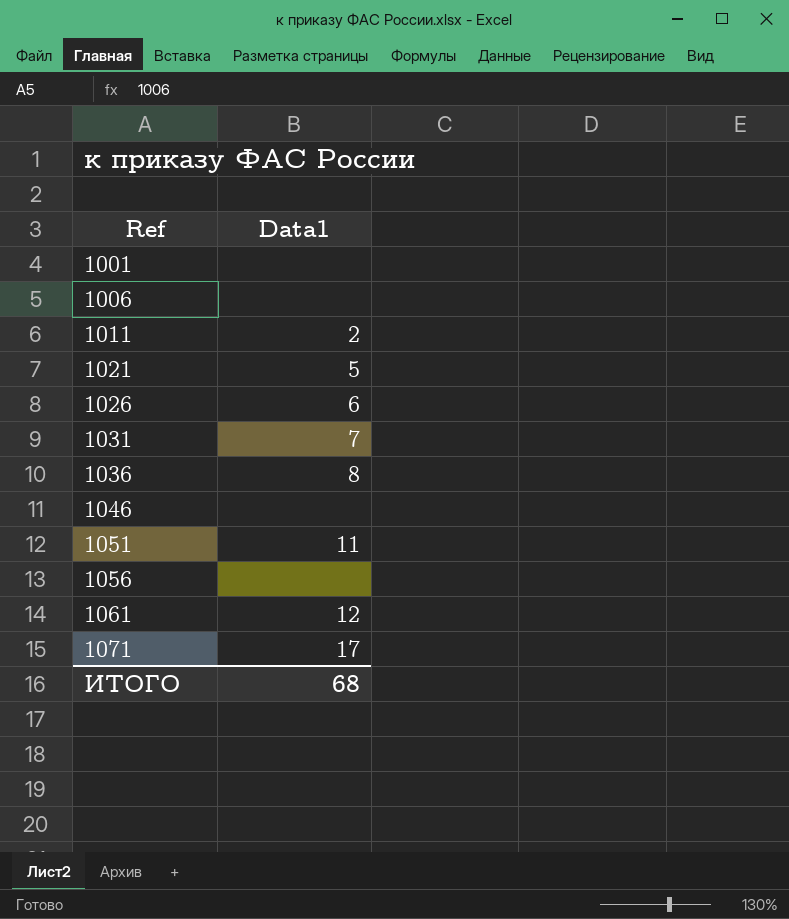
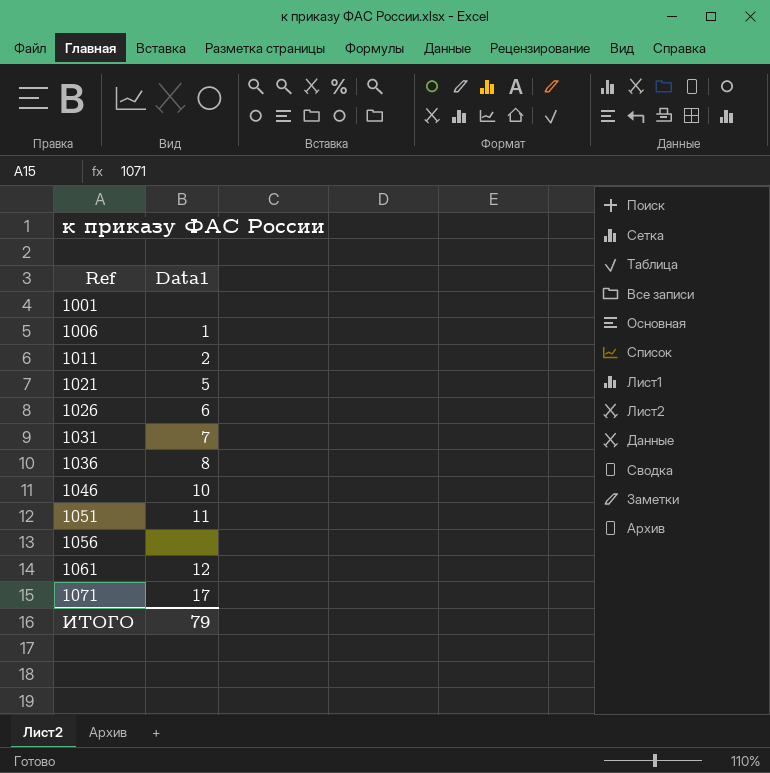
1006 | Data1: none -> 1
1046 | Data1: none -> 10
ИТОГО | Data1: 68 -> 79

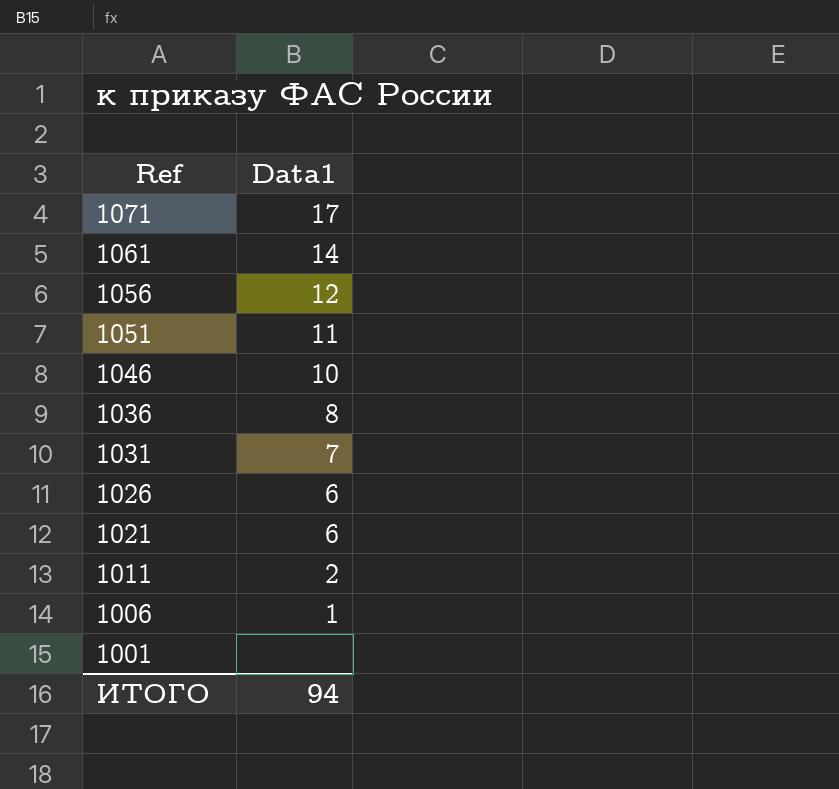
row order: Ref ascending -> Ref descending
1061 | Data1: 12 -> 14
1056 | Data1: none -> 12
1021 | Data1: 5 -> 6
ИТОГО | Data1: 79 -> 94

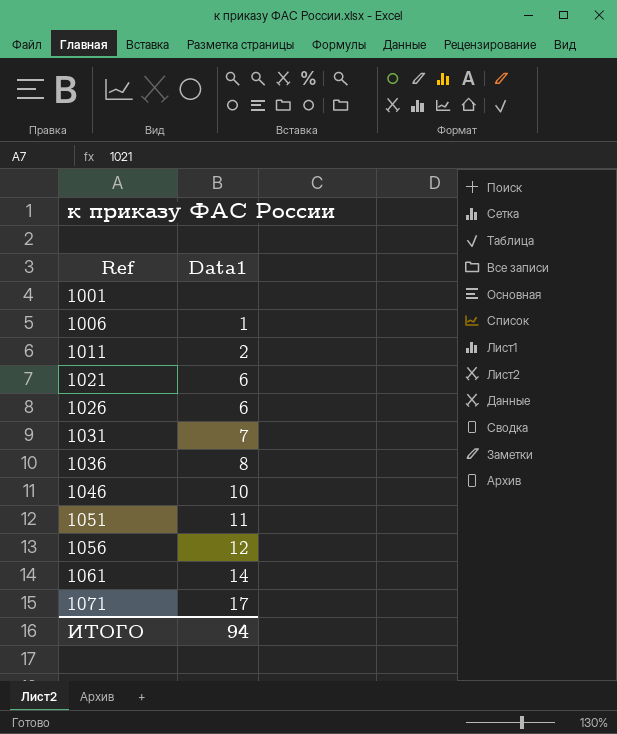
row order: Ref descending -> Ref ascending

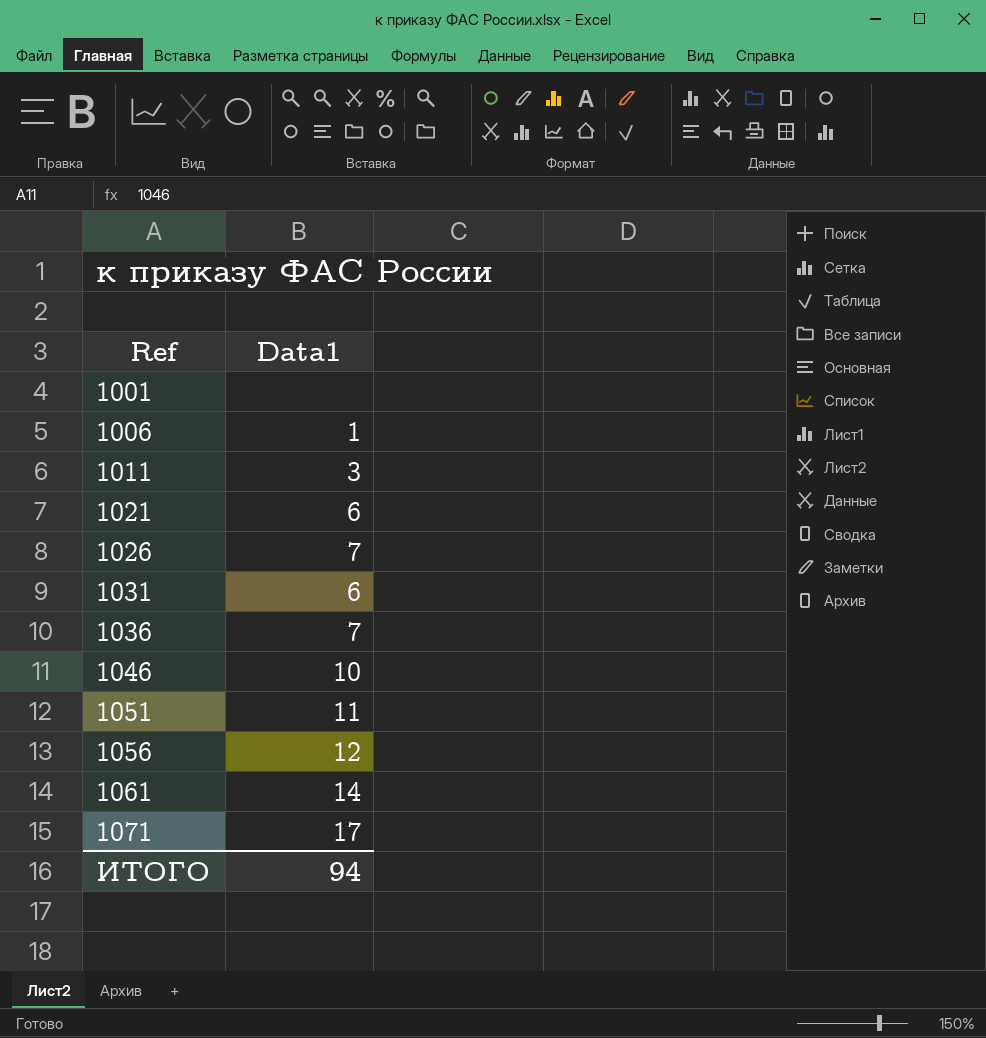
1011 | Data1: 2 -> 3
1026 | Data1: 6 -> 7
1031 | Data1: 7 -> 6
1036 | Data1: 8 -> 7

